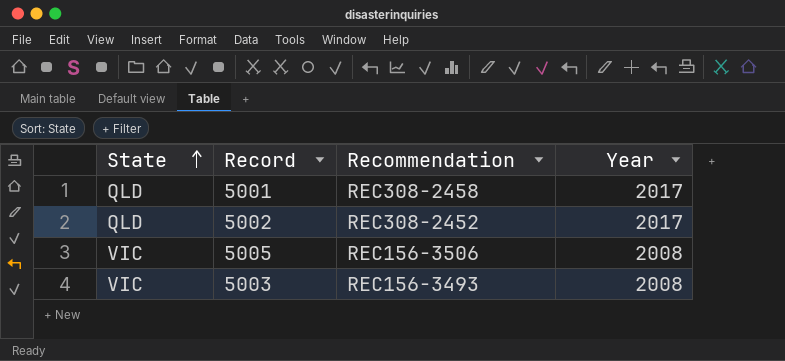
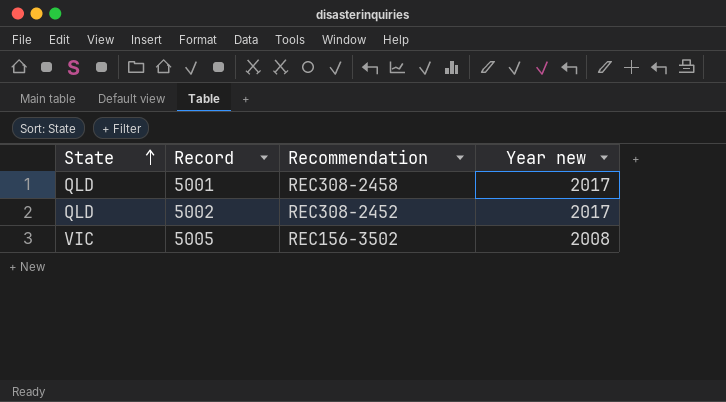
column name: Year -> Year new
row 5003: VIC | REC156-3493 | 2008 -> none
5005 | Recommendation: REC156-3506 -> REC156-3502

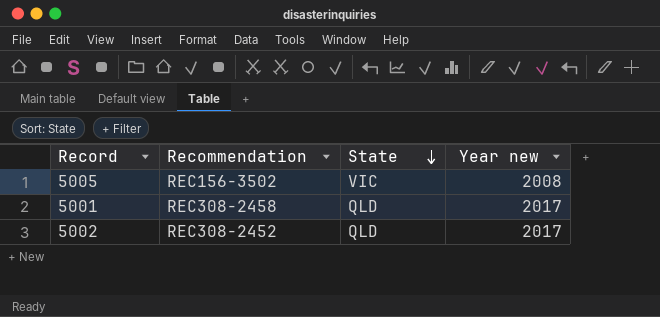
row order: State ascending -> State descending
column State | position: 1 -> 3

